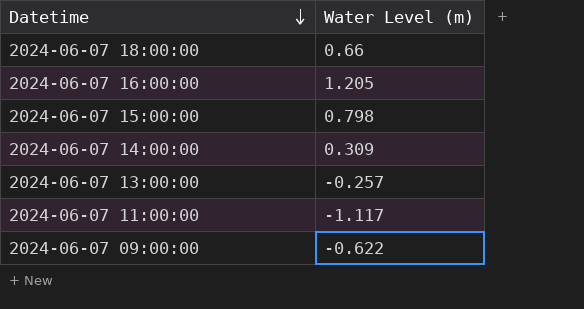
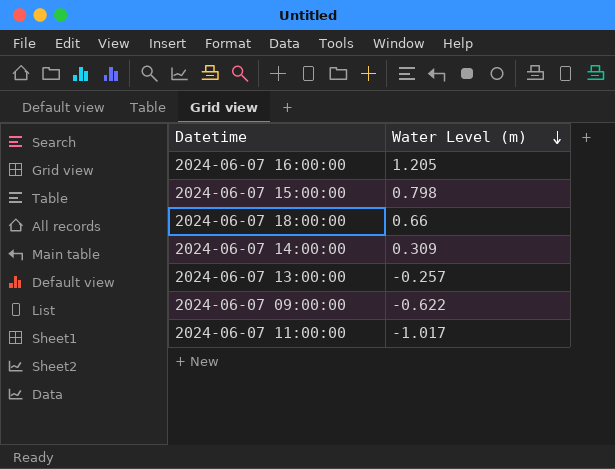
row order: Datetime descending -> Water Level (m) descending
2024-06-07 11:00:00 | Water Level (m): -1.117 -> -1.017

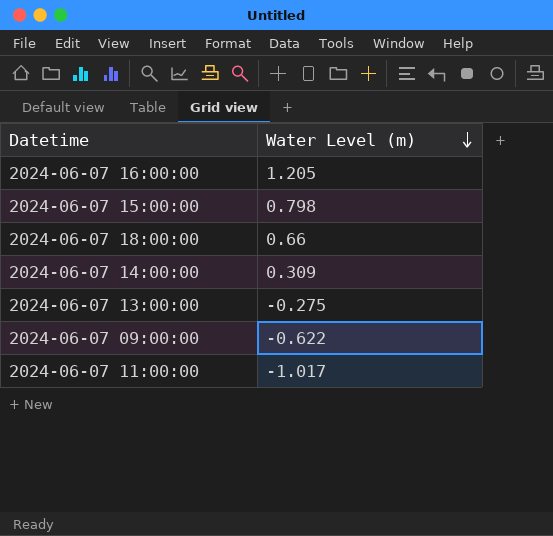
2024-06-07 13:00:00 | Water Level (m): -0.257 -> -0.275

